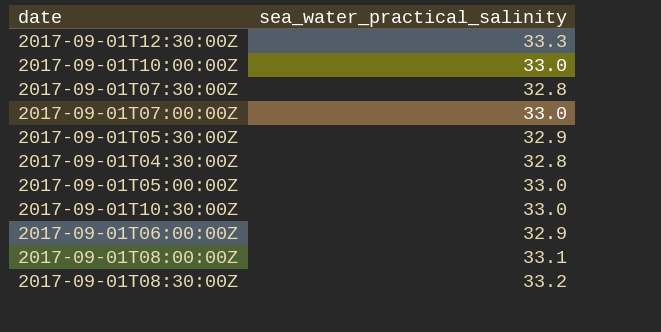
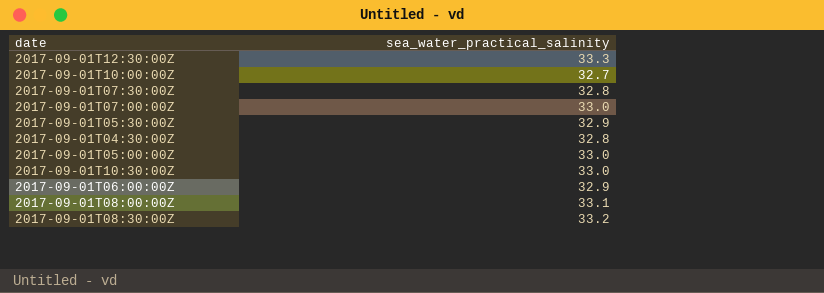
2017-09-01T10:00:00Z | sea_water_practical_salinity: 33.0 -> 32.7

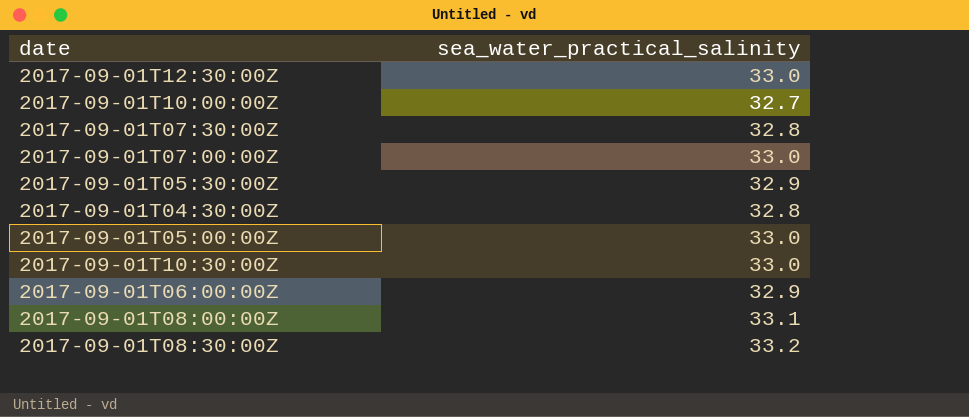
2017-09-01T12:30:00Z | sea_water_practical_salinity: 33.3 -> 33.0

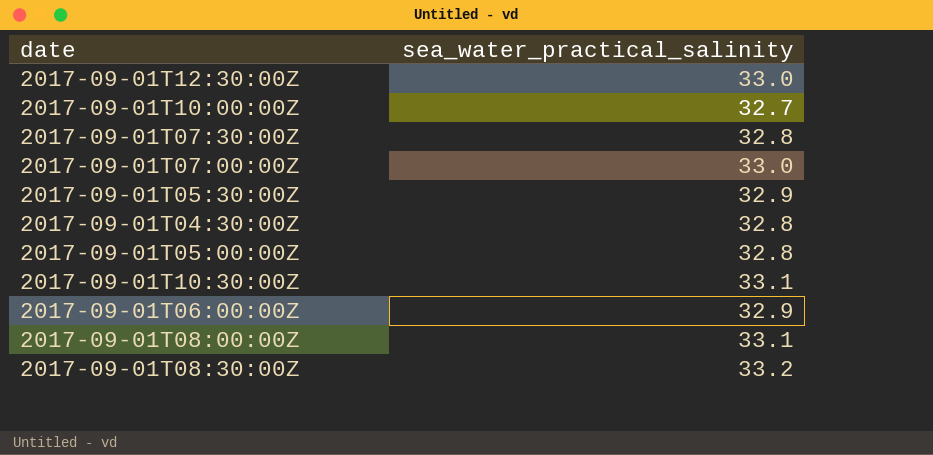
2017-09-01T05:00:00Z | sea_water_practical_salinity: 33.0 -> 32.8
2017-09-01T10:30:00Z | sea_water_practical_salinity: 33.0 -> 33.1

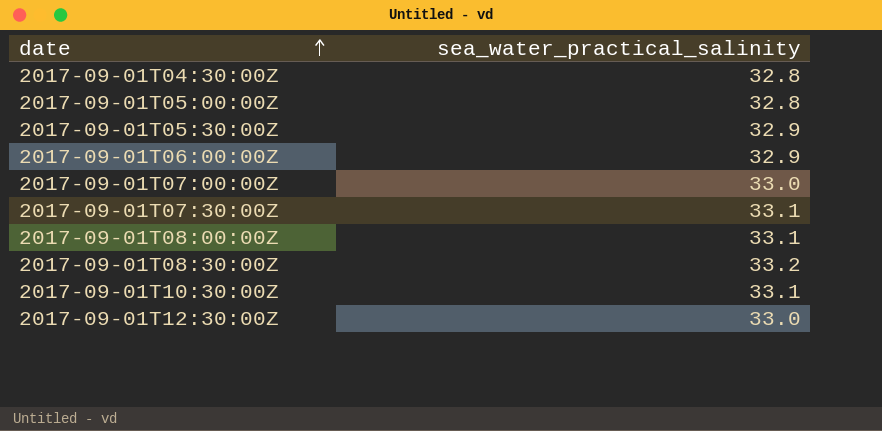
row order: none -> date ascending
row 2017-09-01T10:00:00Z: 32.7 -> none
2017-09-01T07:30:00Z | sea_water_practical_salinity: 32.8 -> 33.1

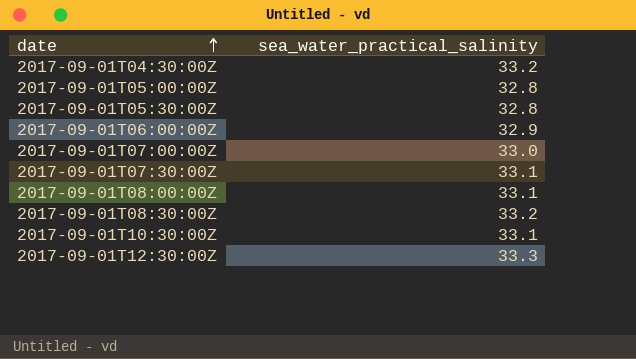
2017-09-01T04:30:00Z | sea_water_practical_salinity: 32.8 -> 33.2
2017-09-01T05:30:00Z | sea_water_practical_salinity: 32.9 -> 32.8
2017-09-01T12:30:00Z | sea_water_practical_salinity: 33.0 -> 33.3

